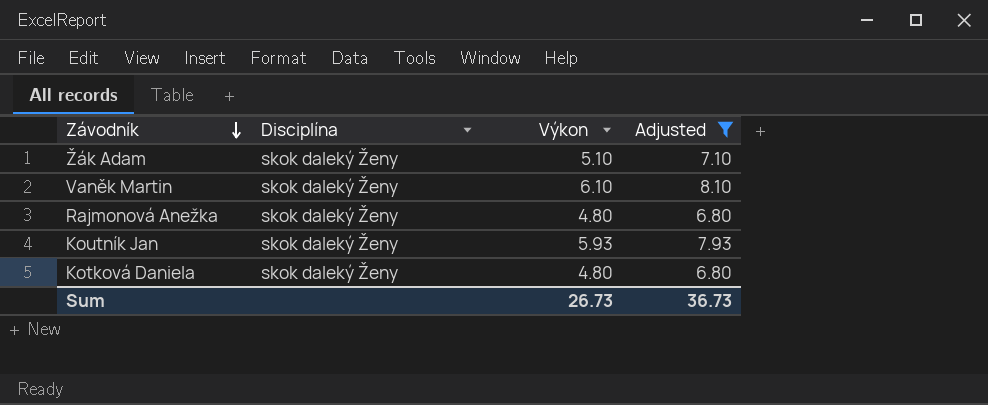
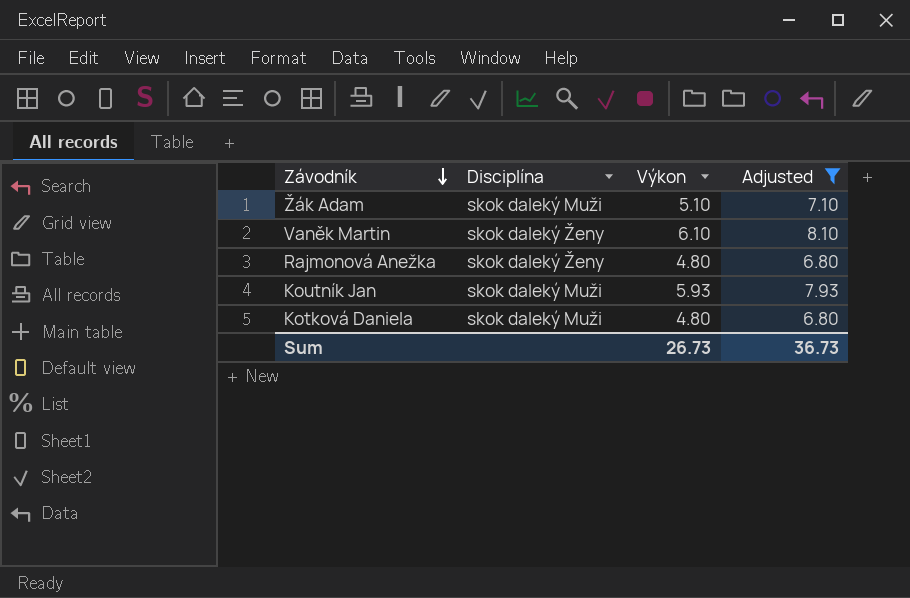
Žák Adam | Disciplína: skok daleký Ženy -> skok daleký Muži
Koutník Jan | Disciplína: skok daleký Ženy -> skok daleký Muži
Kotková Daniela | Disciplína: skok daleký Ženy -> skok daleký Muži

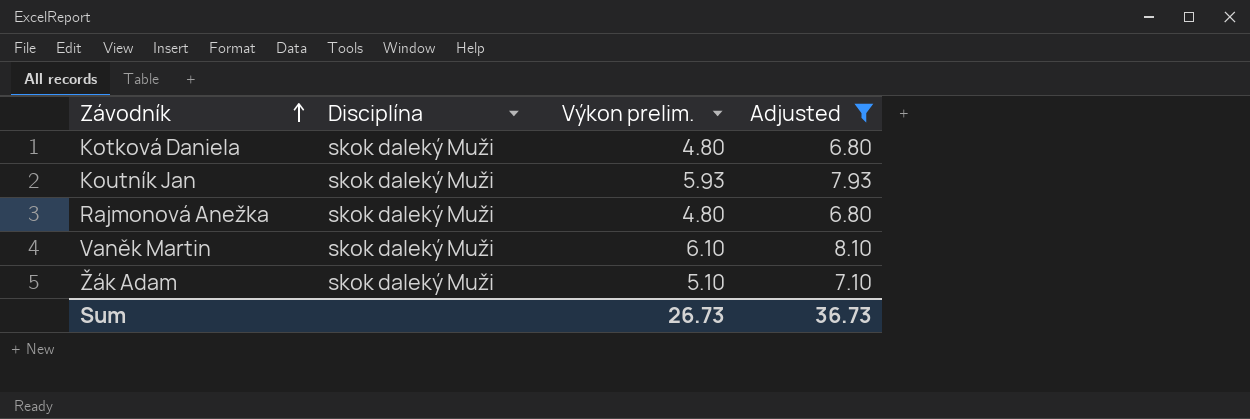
row order: Závodník descending -> Závodník ascending
column name: Výkon -> Výkon prelim.
Rajmonová Anežka | Disciplína: skok daleký Ženy -> skok daleký Muži
Vaněk Martin | Disciplína: skok daleký Ženy -> skok daleký Muži

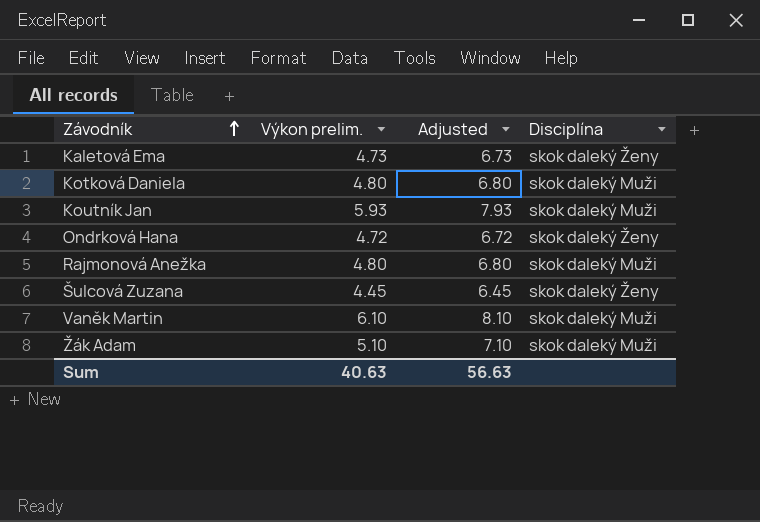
filter: Adjusted >= 6.80 -> none
column Disciplína | position: 2 -> 4
Sum | Výkon prelim.: 26.73 -> 40.63
Sum | Adjusted: 36.73 -> 56.63

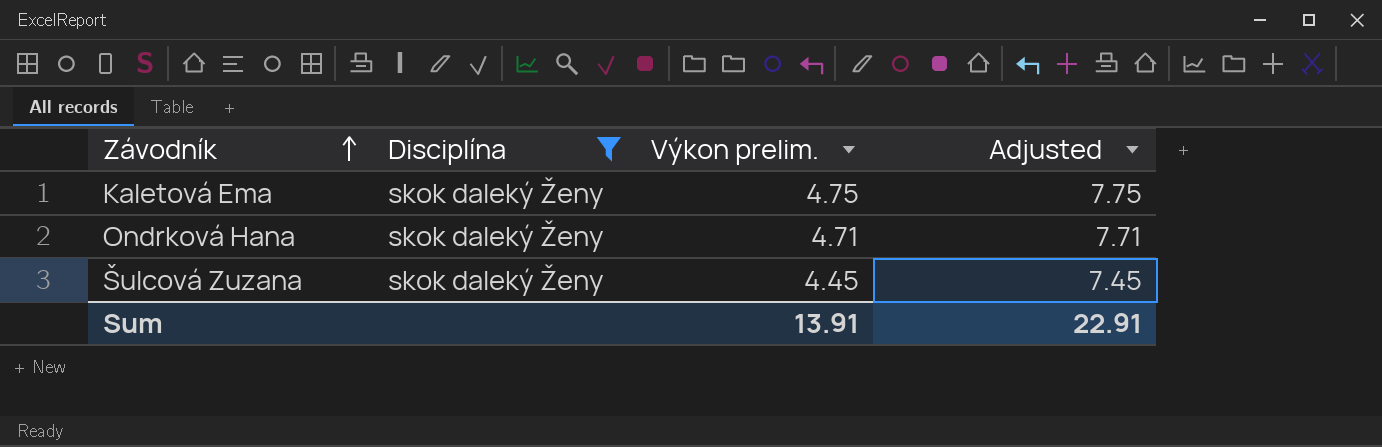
filter: none -> Disciplína = skok daleký Ženy
column Disciplína | position: 4 -> 2
column Adjusted | formula: [Výkon prelim.] + 2 -> [Výkon prelim.] + 3
Kaletová Ema | Výkon prelim.: 4.73 -> 4.75
Ondrková Hana | Výkon prelim.: 4.72 -> 4.71
Sum | Výkon prelim.: 40.63 -> 13.91
Sum | Adjusted: 56.63 -> 22.91

